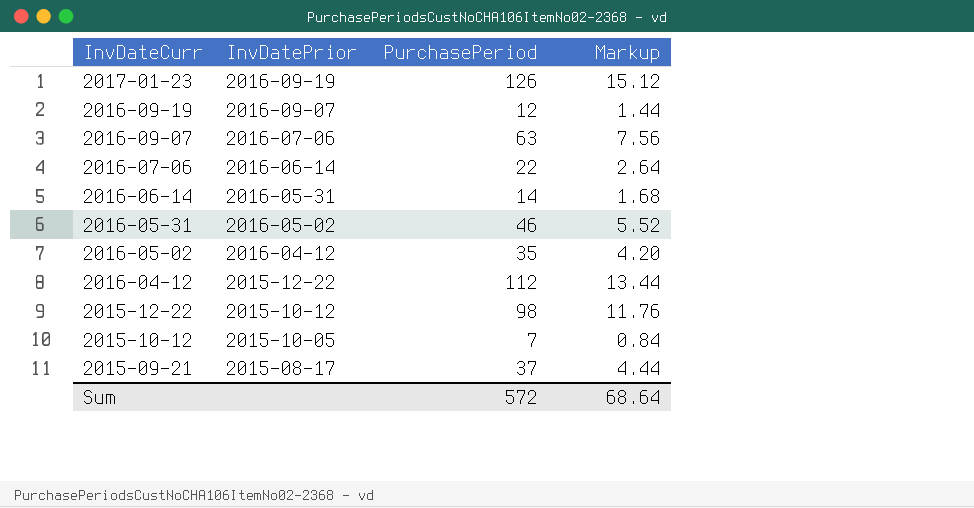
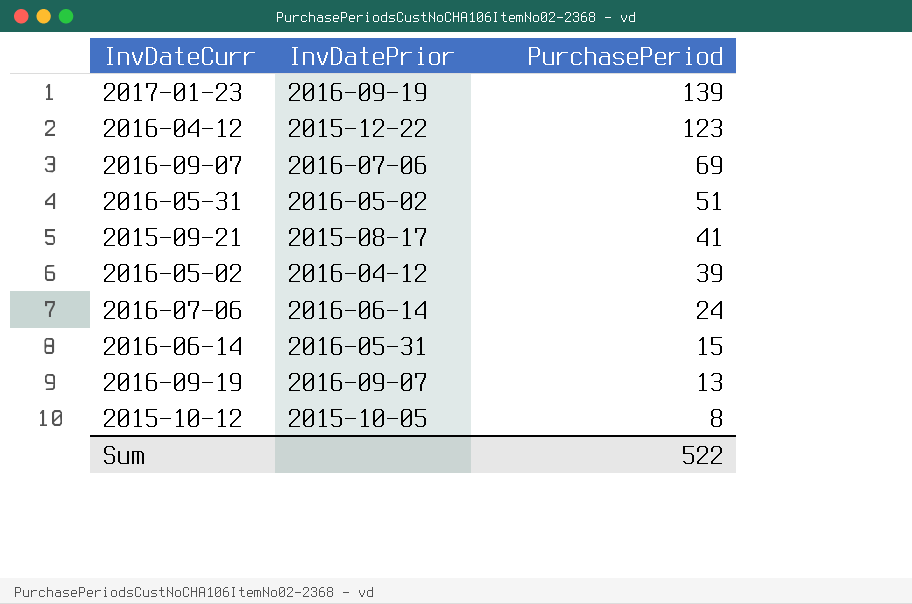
row order: InvDateCurr descending -> PurchasePeriod descending
column Markup | formula: [PurchasePeriod] * 0.12 -> none
row 2015-12-22: 2015-10-12 | 98 | 11.76 -> none
2017-01-23 | PurchasePeriod: 126 -> 139
2016-04-12 | PurchasePeriod: 112 -> 123
2016-09-07 | PurchasePeriod: 63 -> 69
2016-05-31 | PurchasePeriod: 46 -> 51
2015-09-21 | PurchasePeriod: 37 -> 41
2016-05-02 | PurchasePeriod: 35 -> 39
2016-07-06 | PurchasePeriod: 22 -> 24
2016-06-14 | PurchasePeriod: 14 -> 15
2016-09-19 | PurchasePeriod: 12 -> 13
2015-10-12 | PurchasePeriod: 7 -> 8
Sum | PurchasePeriod: 572 -> 522

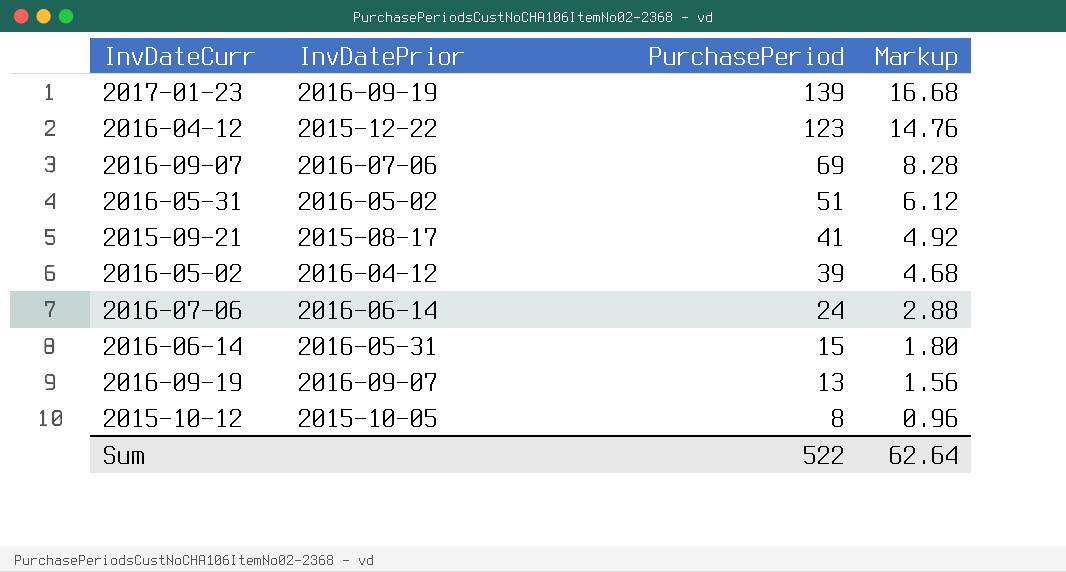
column Markup | formula: none -> [PurchasePeriod] * 0.12

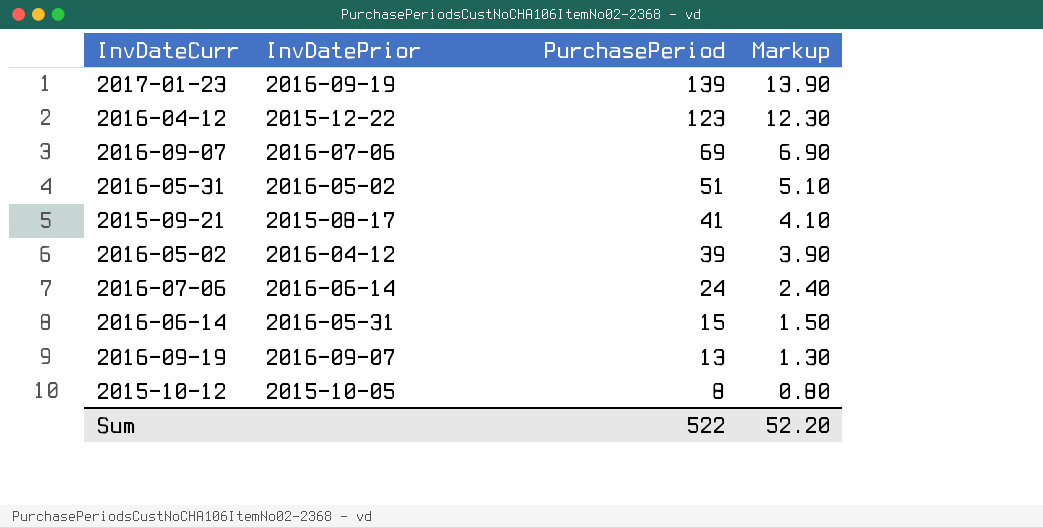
column Markup | formula: [PurchasePeriod] * 0.12 -> [PurchasePeriod] * 0.1
Sum | Markup: 62.64 -> 52.20

